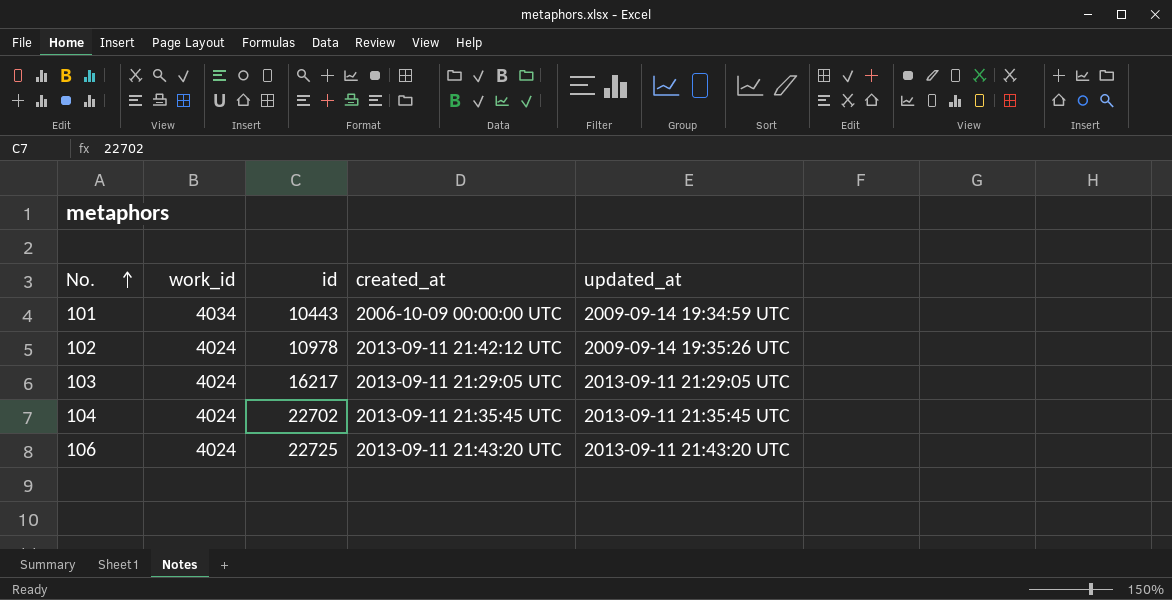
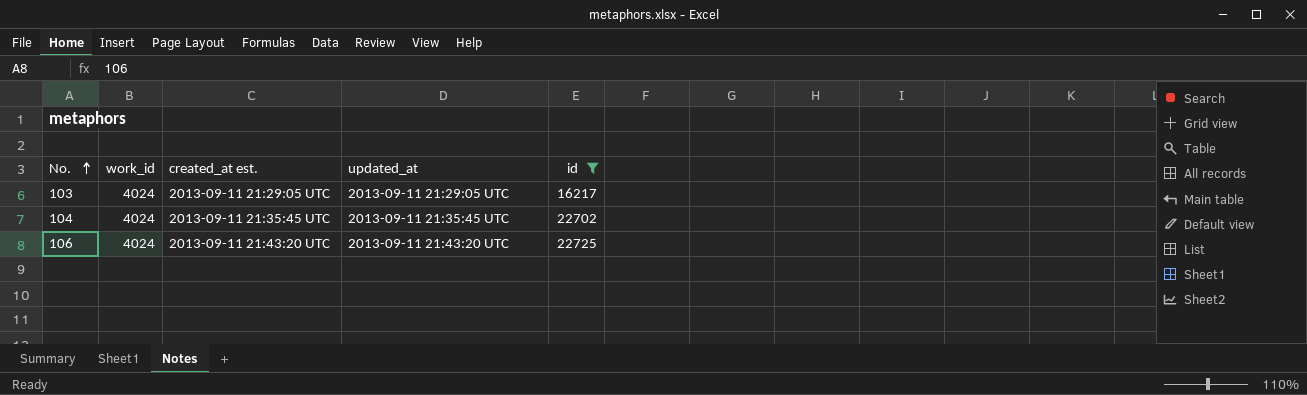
filter: none -> id >= 16217
column name: created_at -> created_at est.
column id | position: 3 -> 5

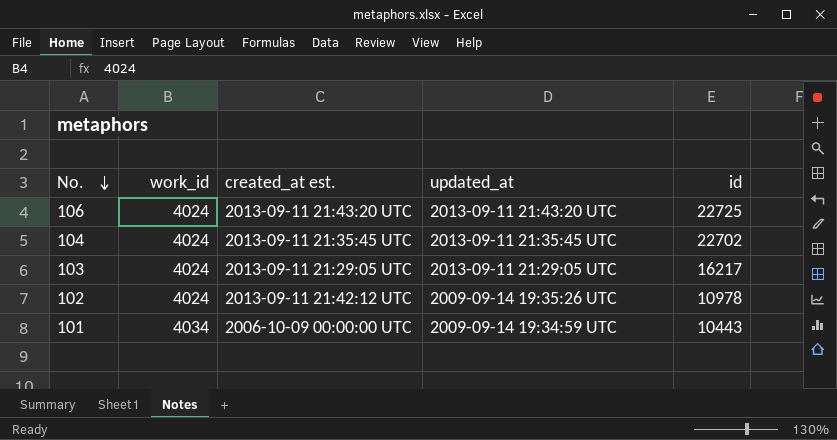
filter: id >= 16217 -> none
row order: No. ascending -> No. descending

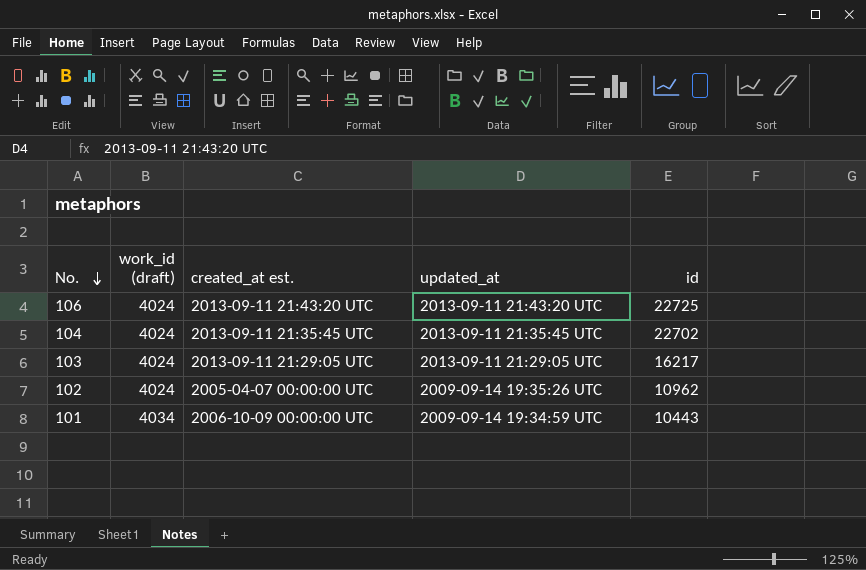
column name: work_id -> work_id (draft)
102 | created_at est.: 2013-09-11 21:42:12 UTC -> 2005-04-07 00:00:00 UTC
102 | id: 10978 -> 10962

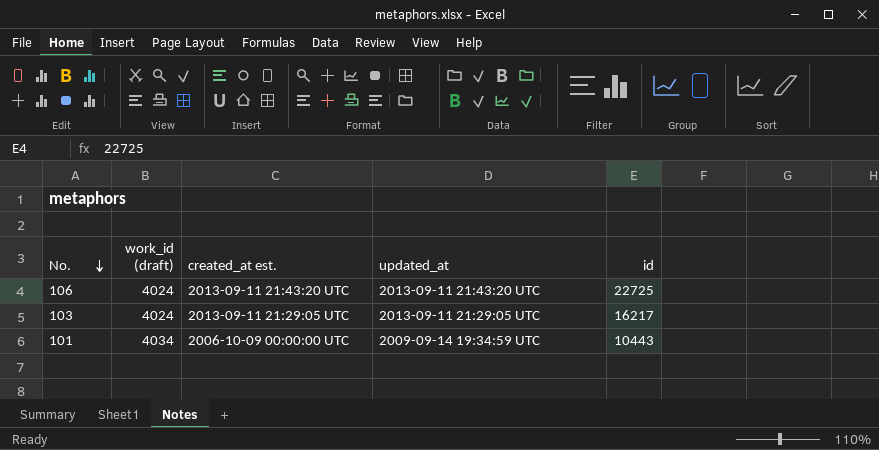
row 104: 4024 | 2013-09-11 21:35:45 UTC | 2013-09-11 21:35:45 UTC | 22702 -> none
row 102: 4024 | 2005-04-07 00:00:00 UTC | 2009-09-14 19:35:26 UTC | 10962 -> none

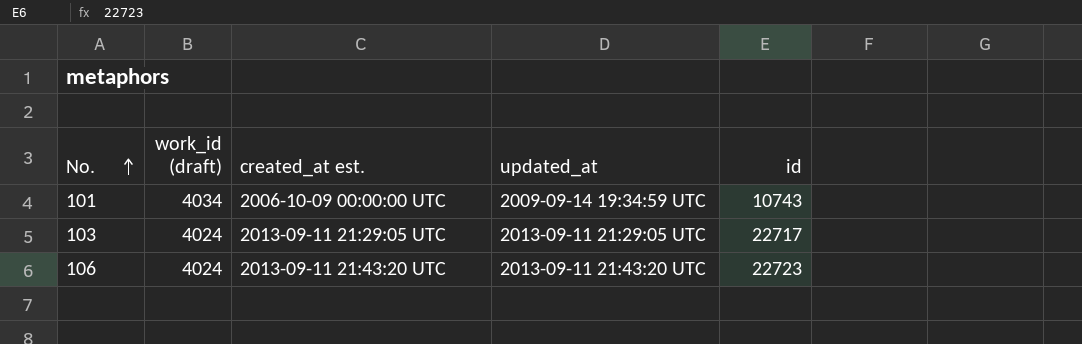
row order: No. descending -> No. ascending
101 | id: 10443 -> 10743
103 | id: 16217 -> 22717
106 | id: 22725 -> 22723

